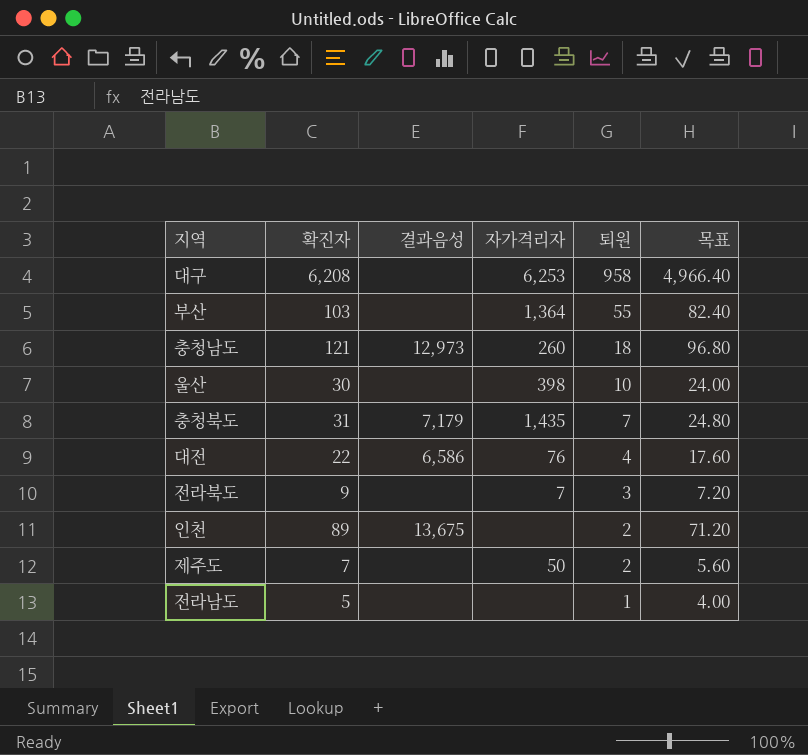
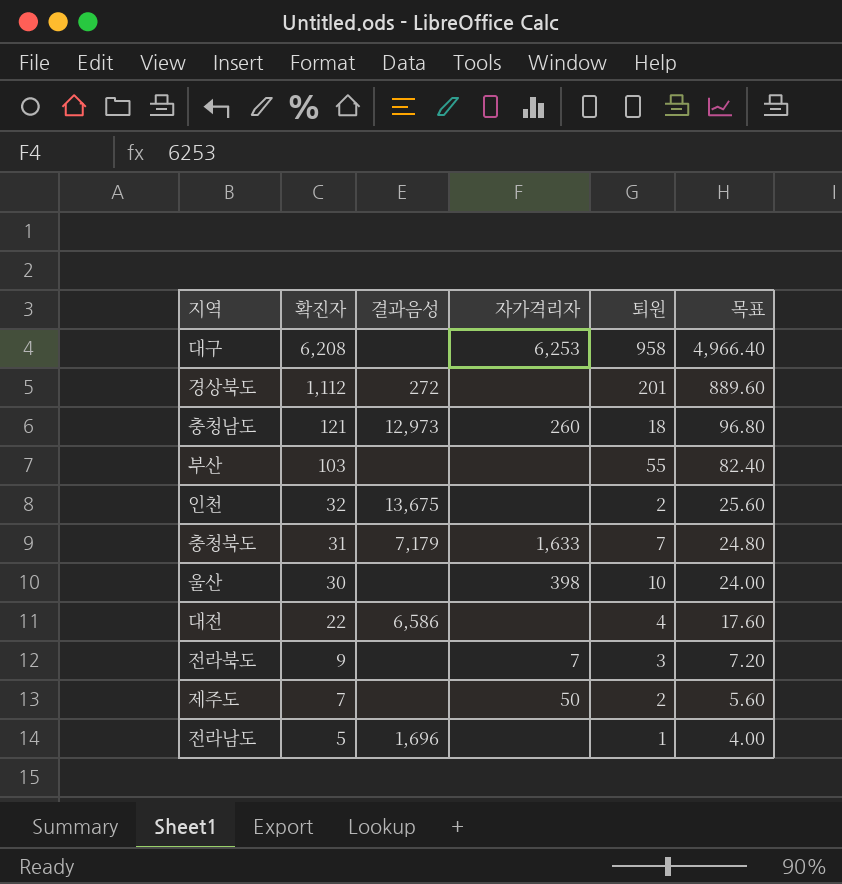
row order: 퇴원 descending -> 확진자 descending
row 경상북도: none -> 1,112 | 272 | none | 201 | 889.60
부산 | 자가격리자: 1,364 -> none
인천 | 확진자: 89 -> 32
인천 | 목표: 71.20 -> 25.60
충청북도 | 자가격리자: 1,435 -> 1,633
대전 | 자가격리자: 76 -> none
전라남도 | 결과음성: none -> 1,696

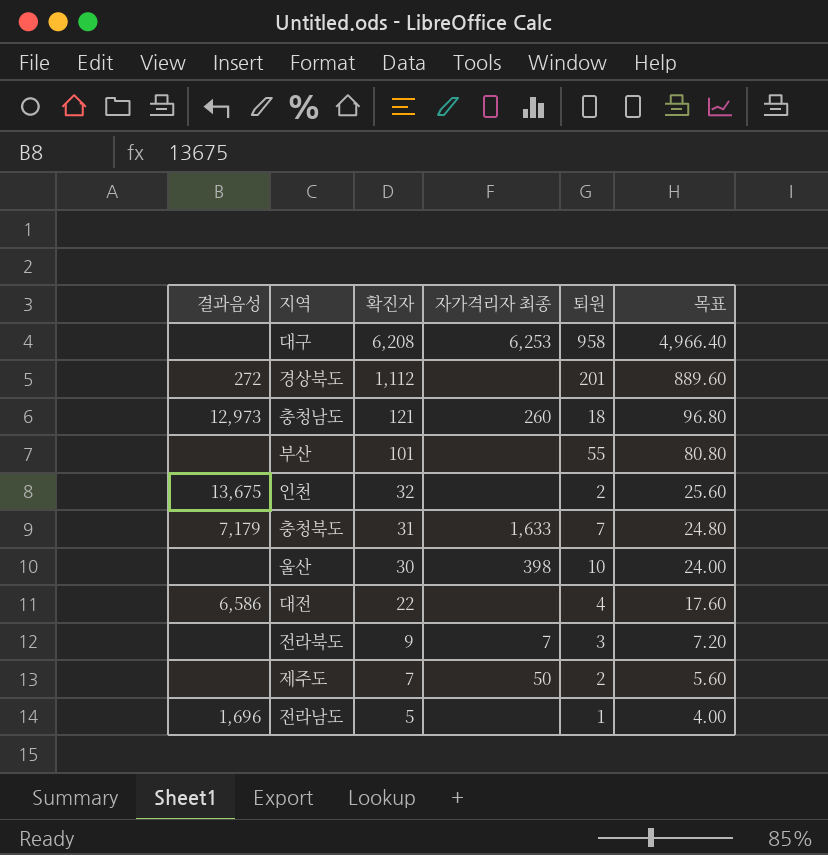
column 결과음성 | position: 3 -> 1
column name: 자가격리자 -> 자가격리자 최종
부산 | 확진자: 103 -> 101
부산 | 목표: 82.40 -> 80.80

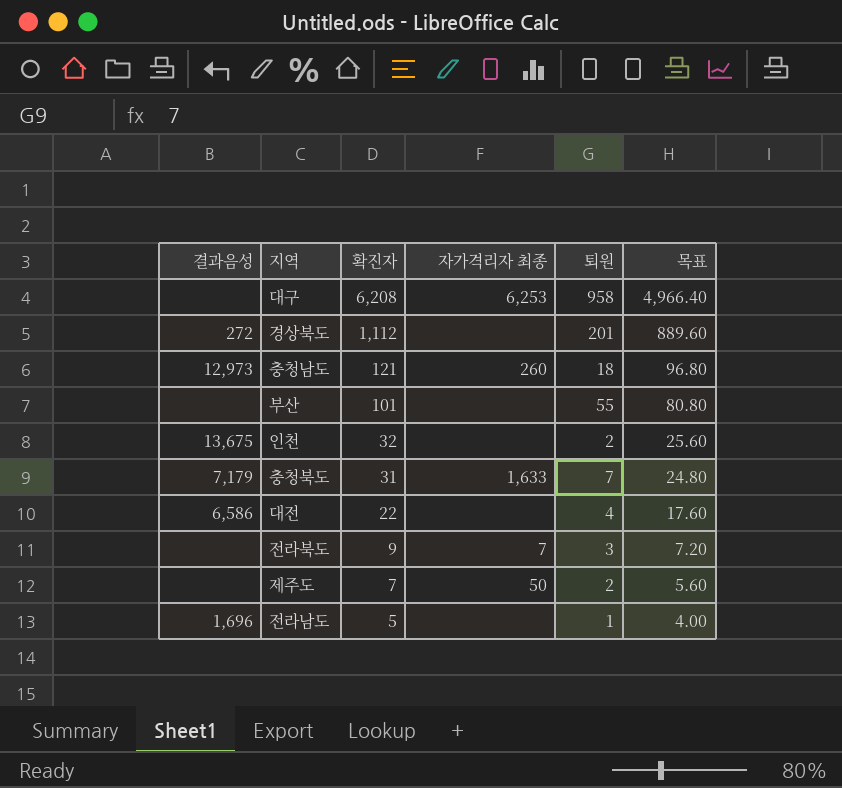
row 울산: none | 30 | 398 | 10 | 24.00 -> none

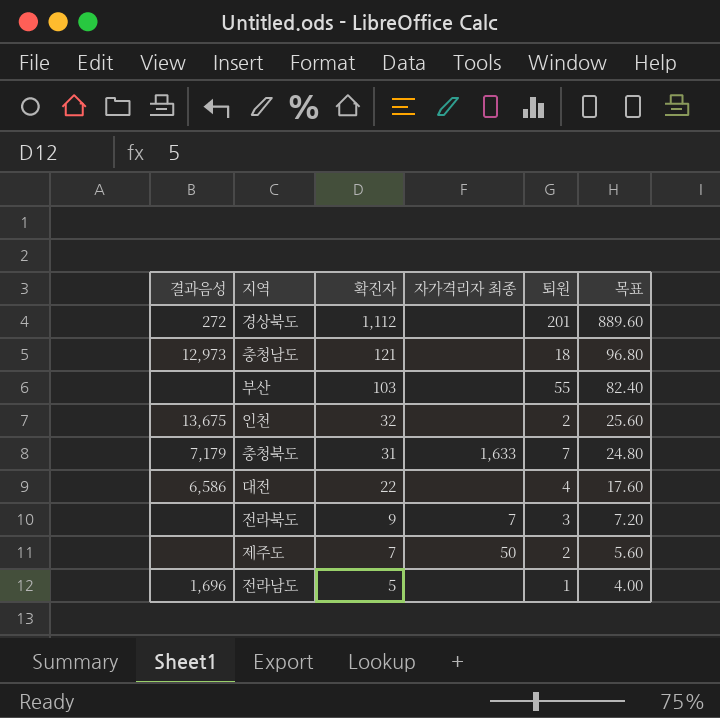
row 대구: none | 6,208 | 6,253 | 958 | 4,966.40 -> none
충청남도 | 자가격리자 최종: 260 -> none
부산 | 확진자: 101 -> 103
부산 | 목표: 80.80 -> 82.40

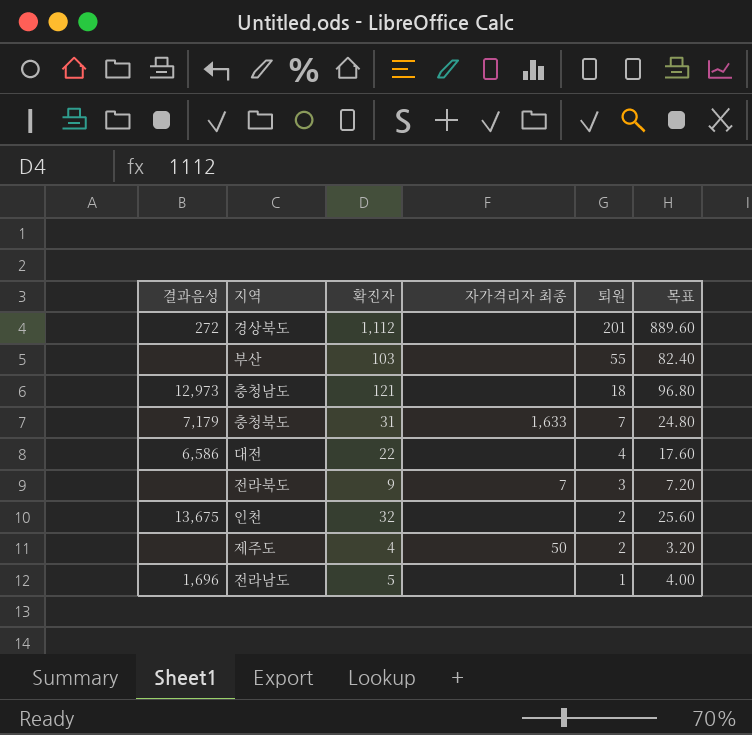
row order: 확진자 descending -> 퇴원 descending
제주도 | 확진자: 7 -> 4
제주도 | 목표: 5.60 -> 3.20

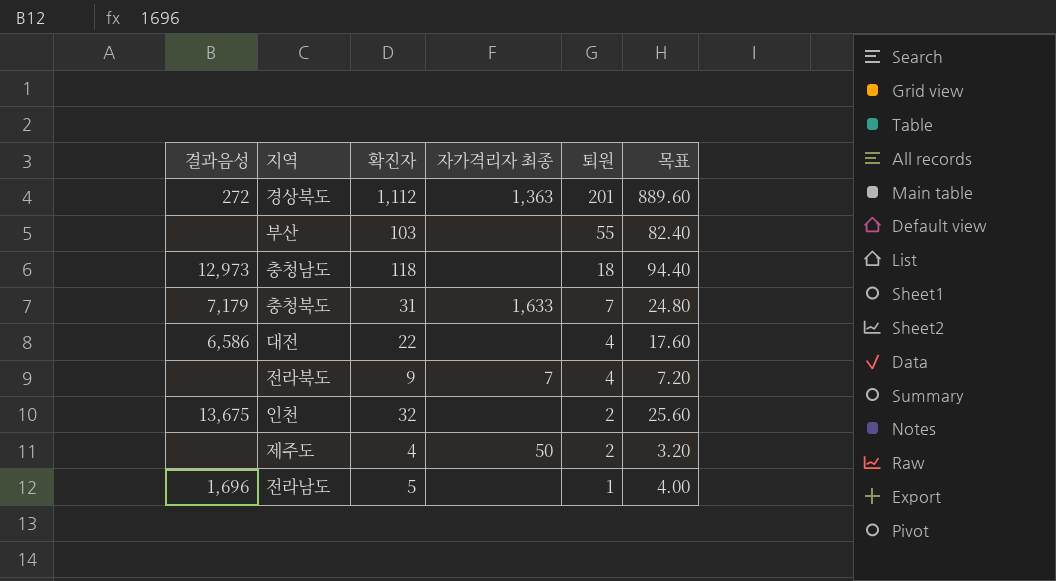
경상북도 | 자가격리자 최종: none -> 1,363
충청남도 | 확진자: 121 -> 118
충청남도 | 목표: 96.80 -> 94.40
전라북도 | 퇴원: 3 -> 4

